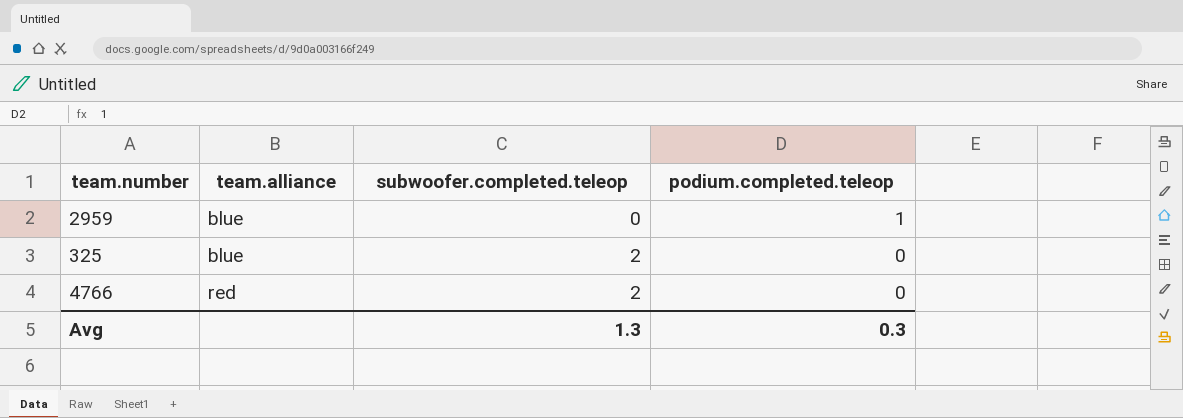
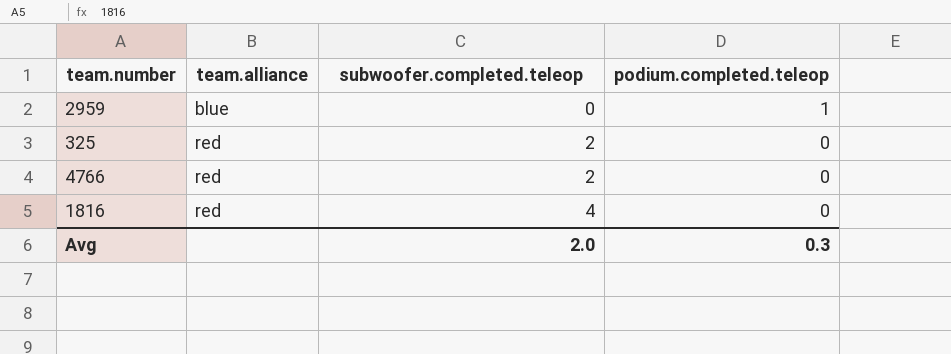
325 | team.alliance: blue -> red
row 1816: none -> red | 4 | 0
Avg | subwoofer.completed.teleop: 1.3 -> 2.0

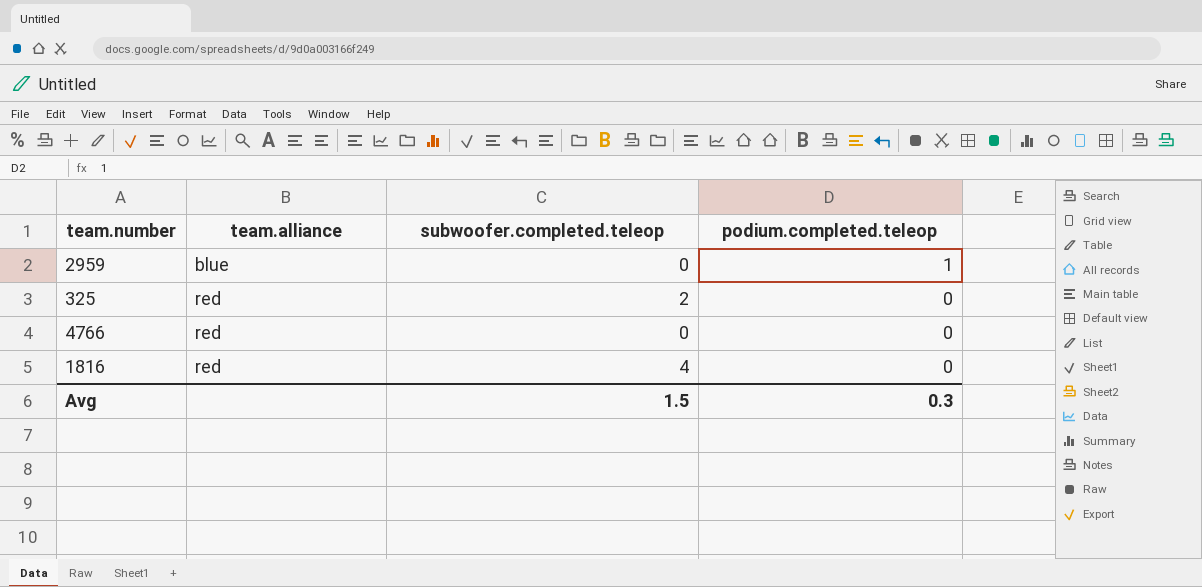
4766 | subwoofer.completed.teleop: 2 -> 0
Avg | subwoofer.completed.teleop: 2.0 -> 1.5

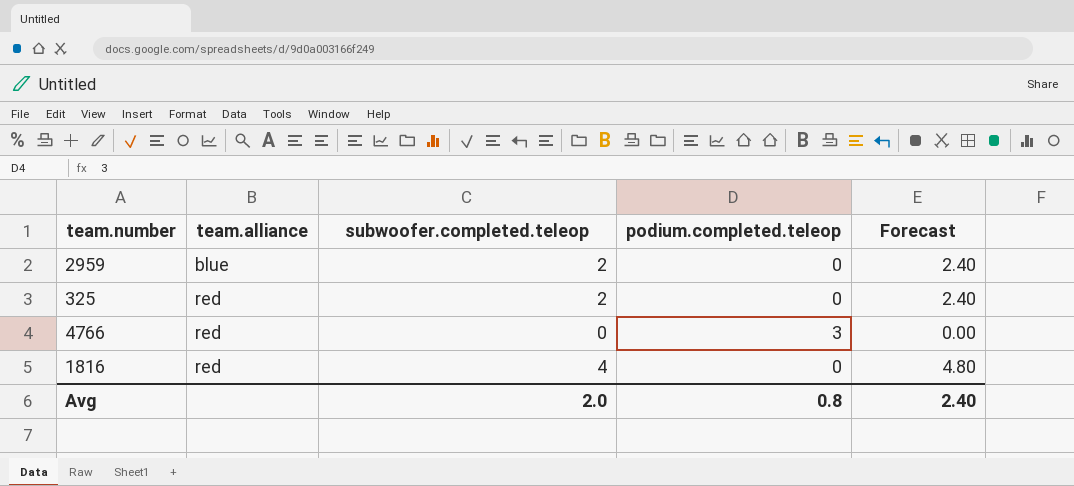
column Forecast | formula: none -> [subwoofer.completed.teleop] * 1.2
2959 | subwoofer.completed.teleop: 0 -> 2
2959 | podium.completed.teleop: 1 -> 0
4766 | podium.completed.teleop: 0 -> 3
Avg | subwoofer.completed.teleop: 1.5 -> 2.0
Avg | podium.completed.teleop: 0.3 -> 0.8

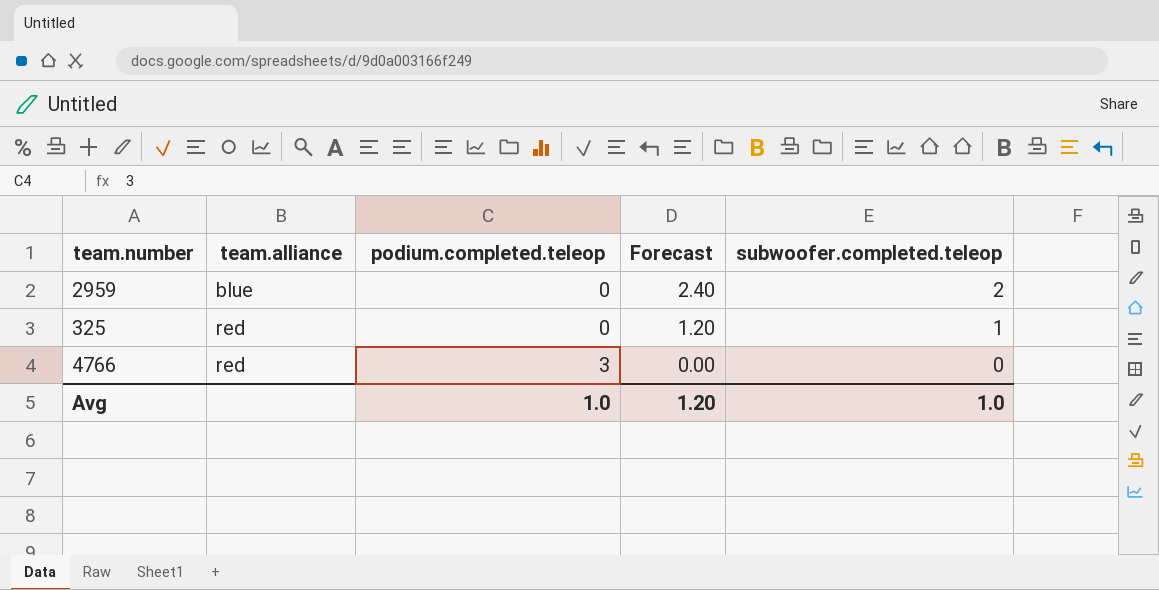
column subwoofer.completed.teleop | position: 3 -> 5
row 1816: red | 4 | 0 | 4.80 -> none
325 | Forecast: 2.40 -> 1.20
325 | subwoofer.completed.teleop: 2 -> 1
Avg | podium.completed.teleop: 0.8 -> 1.0
Avg | Forecast: 2.40 -> 1.20
Avg | subwoofer.completed.teleop: 2.0 -> 1.0

